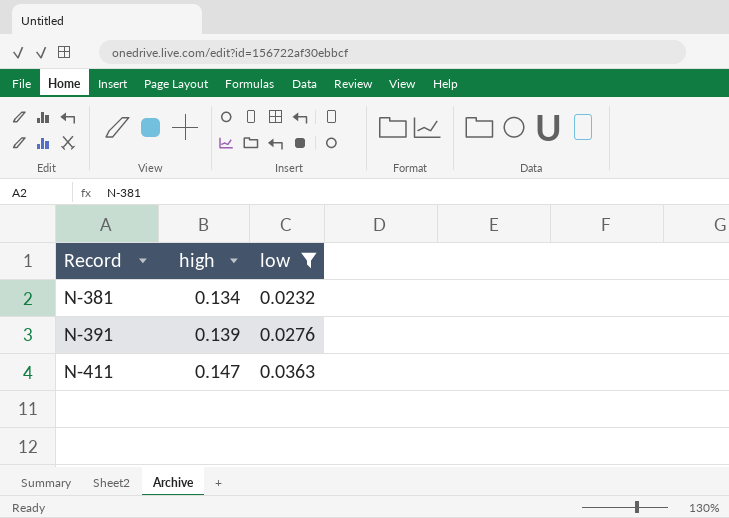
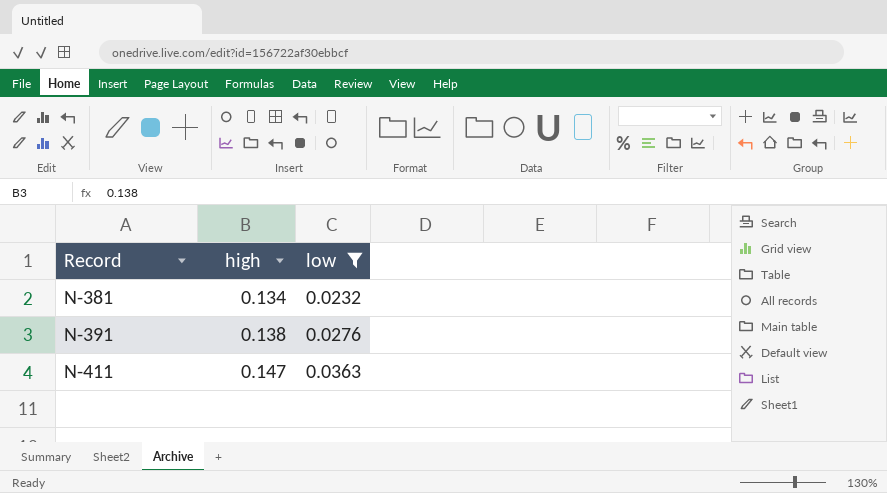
N-391 | high: 0.139 -> 0.138

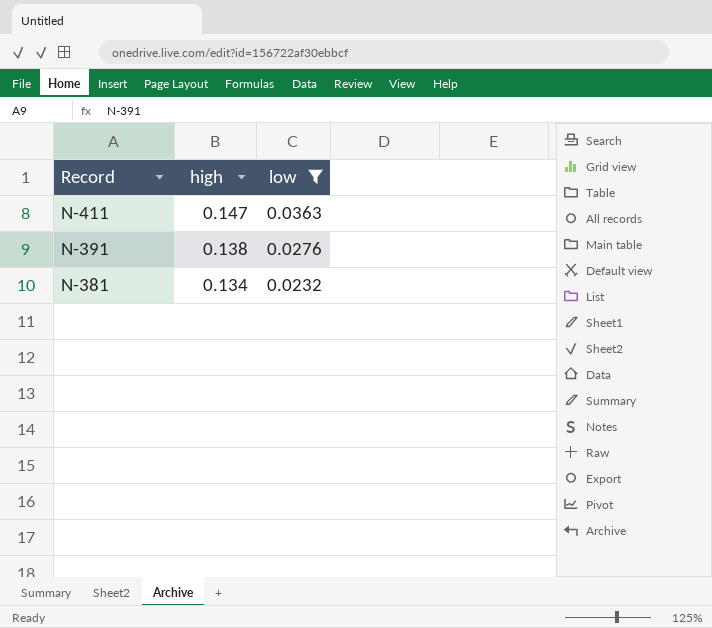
row order: Record ascending -> Record descending

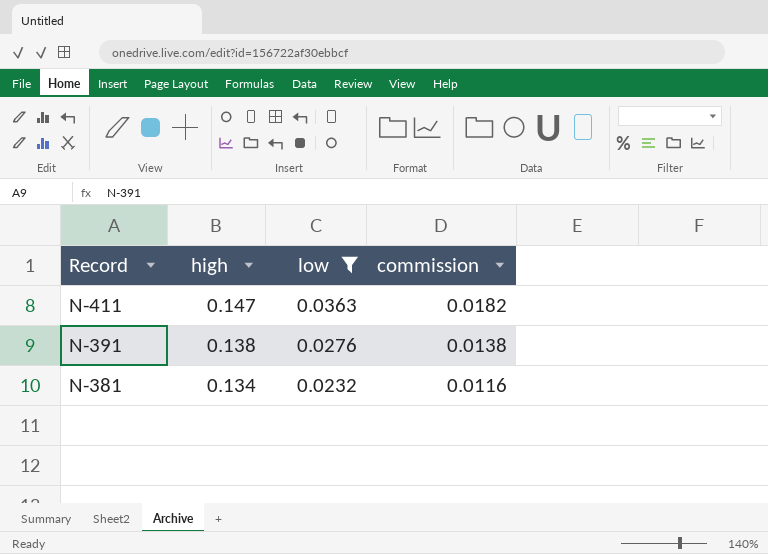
column commission | formula: none -> [low] * 0.5

